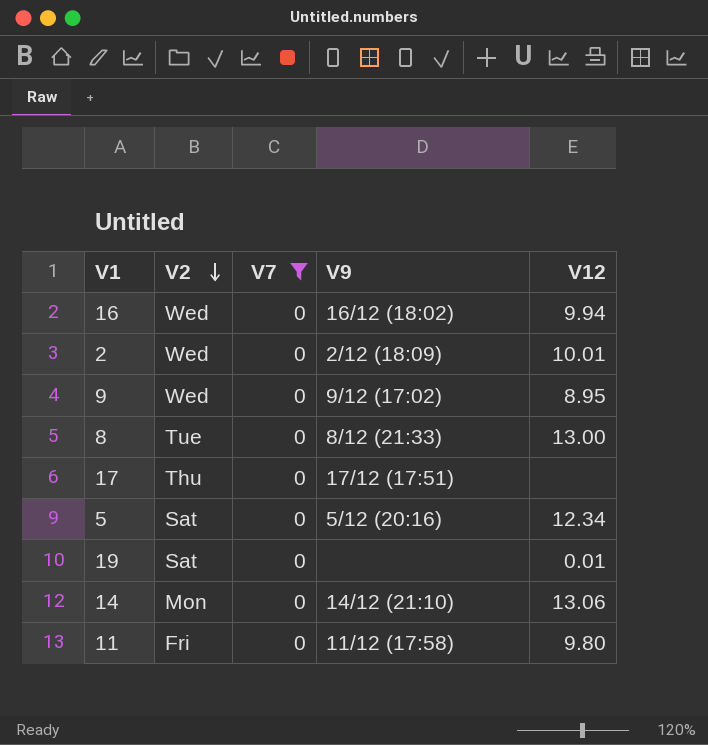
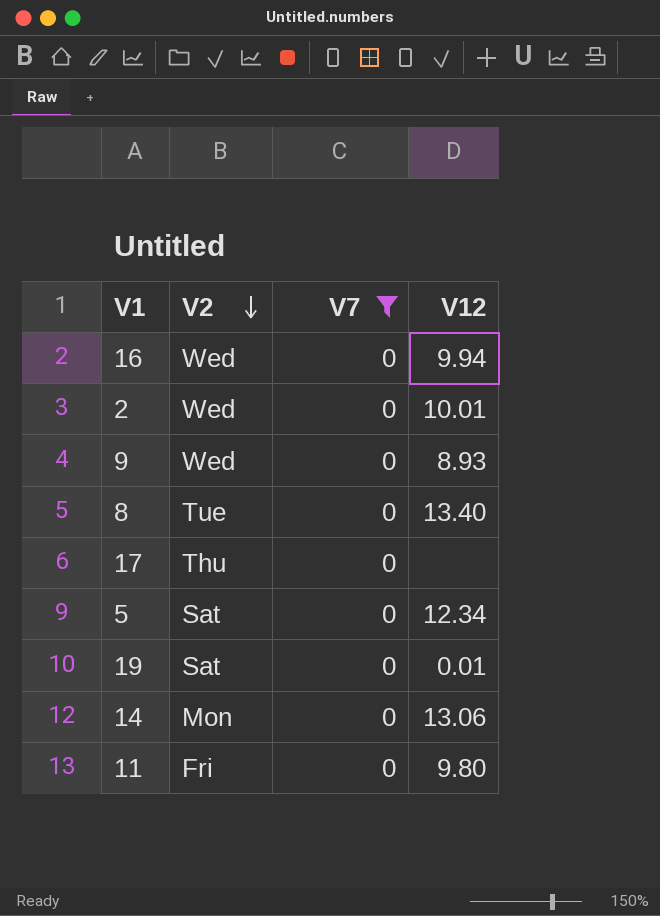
column V9 | position: 4 -> none
9 | V12: 8.95 -> 8.93
8 | V12: 13.00 -> 13.40

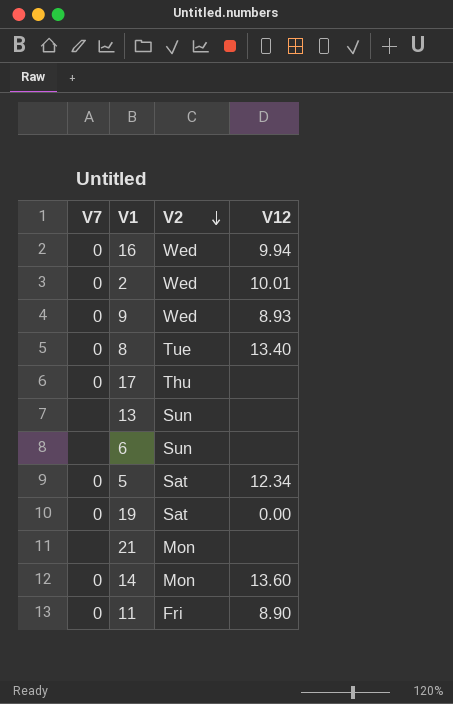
filter: V7 = 0 -> none
column V7 | position: 3 -> 1
19 | V12: 0.01 -> 0.00
14 | V12: 13.06 -> 13.60
11 | V12: 9.80 -> 8.90

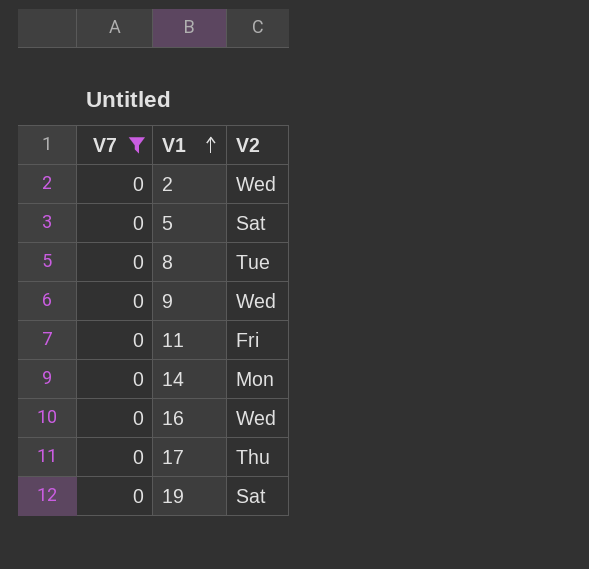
filter: none -> V7 = 0
row order: V2 descending -> V1 ascending
column V12 | position: 4 -> none

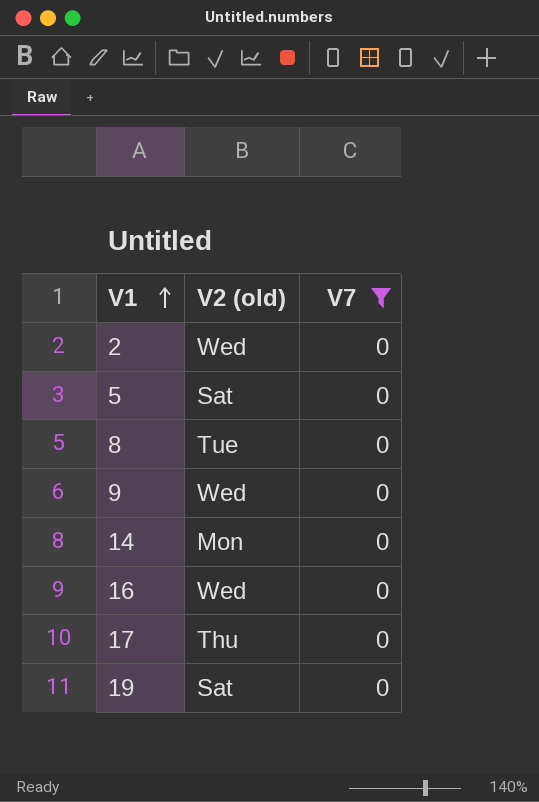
column name: V2 -> V2 (old)
column V7 | position: 1 -> 3
row 11: 0 | Fri -> none

